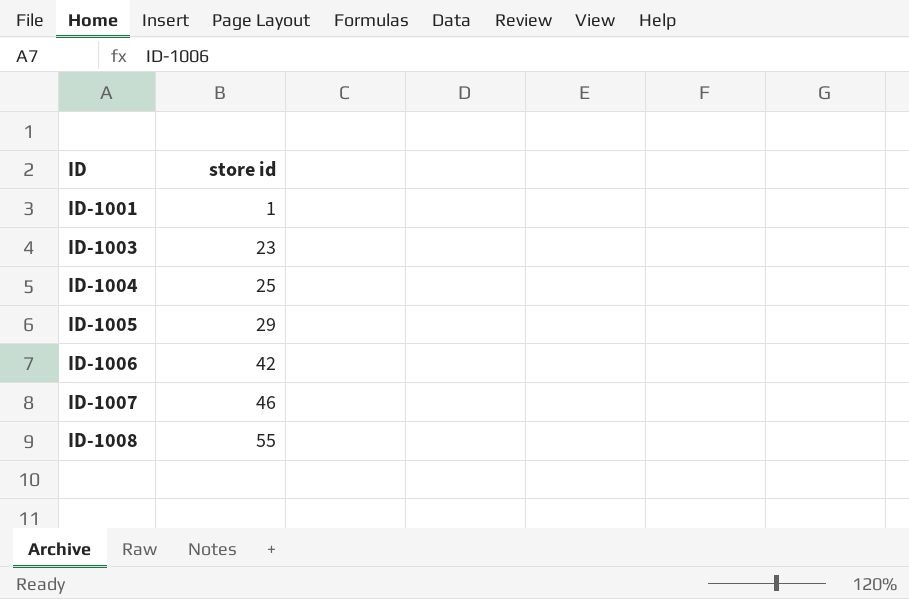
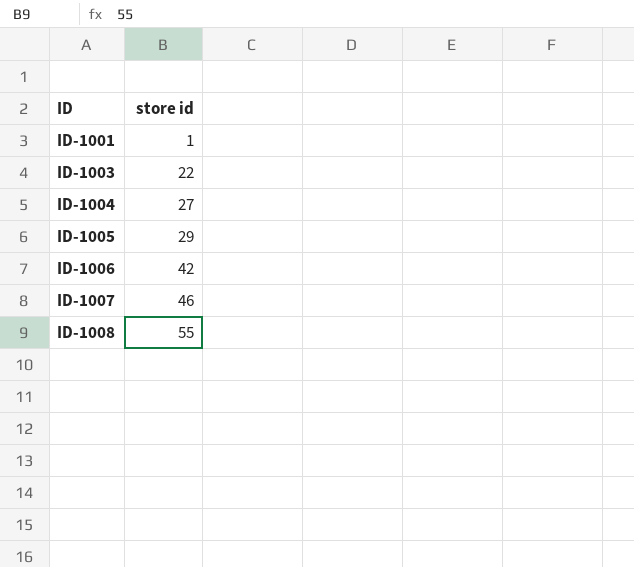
ID-1003 | store id: 23 -> 22
ID-1004 | store id: 25 -> 27

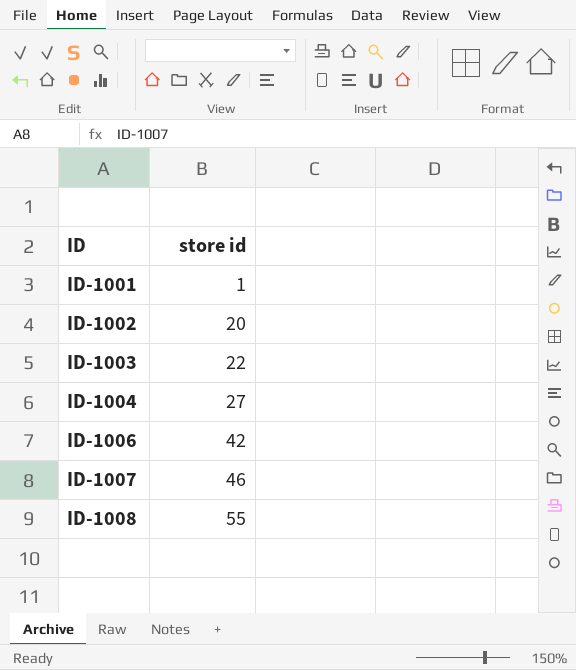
row ID-1005: 29 -> none
row ID-1002: none -> 20

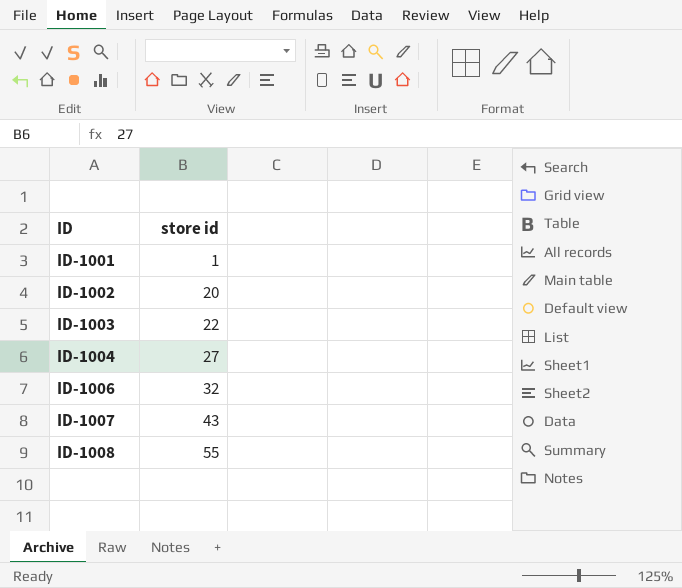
ID-1006 | store id: 42 -> 32
ID-1007 | store id: 46 -> 43

